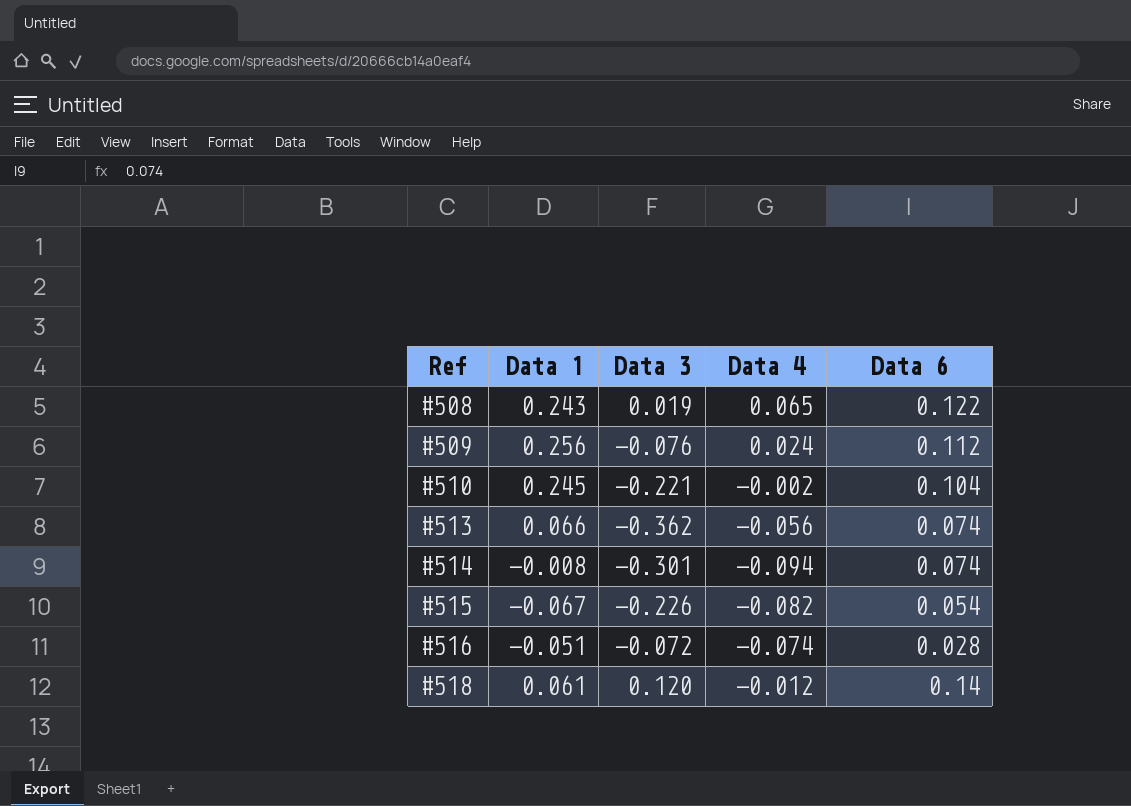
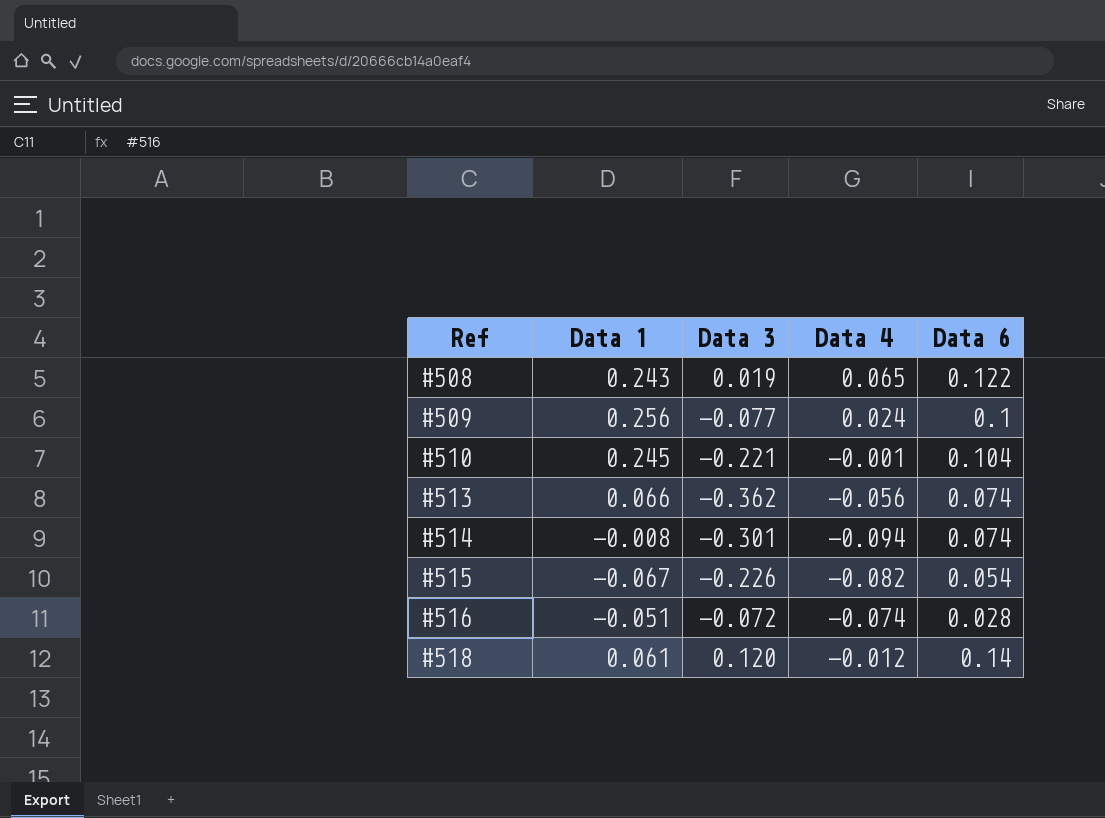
#509 | Data 3: -0.076 -> -0.077
#509 | Data 6: 0.112 -> 0.1
#510 | Data 4: -0.002 -> -0.001

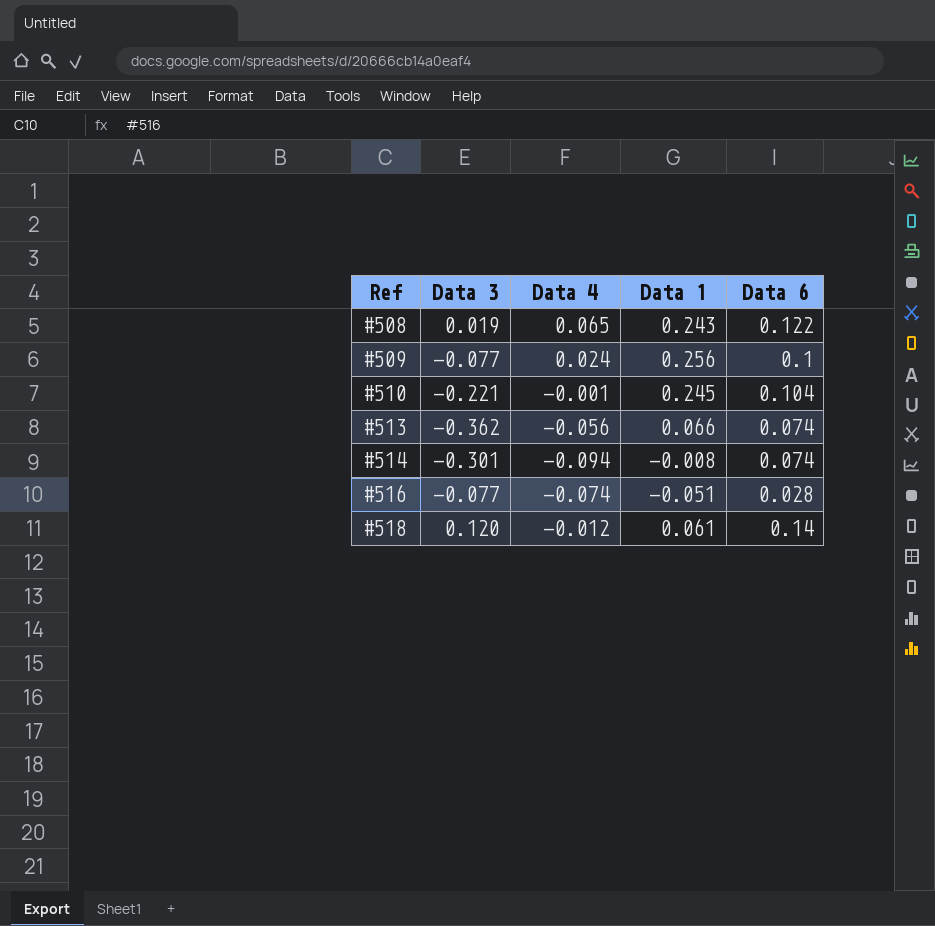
column Data 1 | position: 2 -> 4
row #515: -0.067 | -0.226 | -0.082 | 0.054 -> none
#516 | Data 3: -0.072 -> -0.077

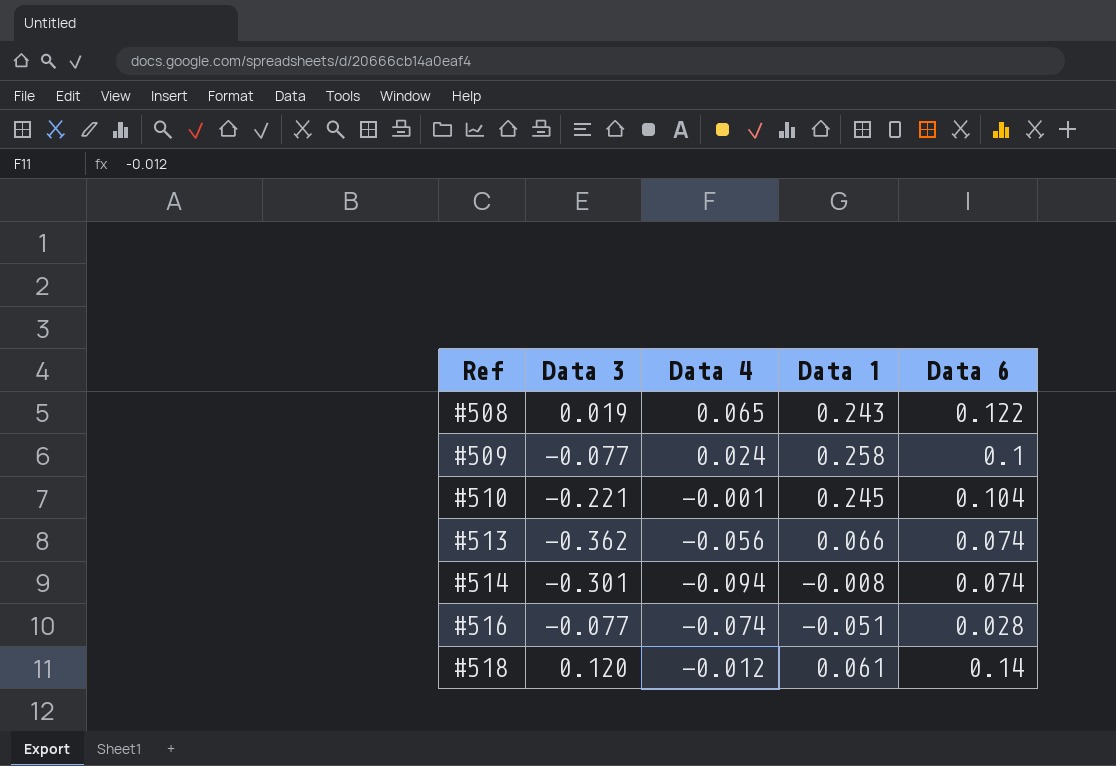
#509 | Data 1: 0.256 -> 0.258

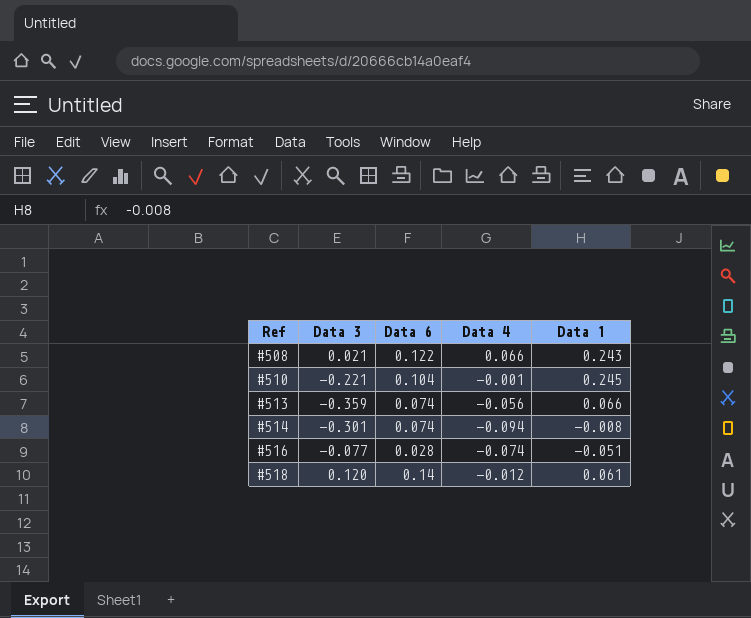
column Data 6 | position: 5 -> 3
row #509: -0.077 | 0.024 | 0.258 | 0.1 -> none
#508 | Data 3: 0.019 -> 0.021
#508 | Data 4: 0.065 -> 0.066
#513 | Data 3: -0.362 -> -0.359

